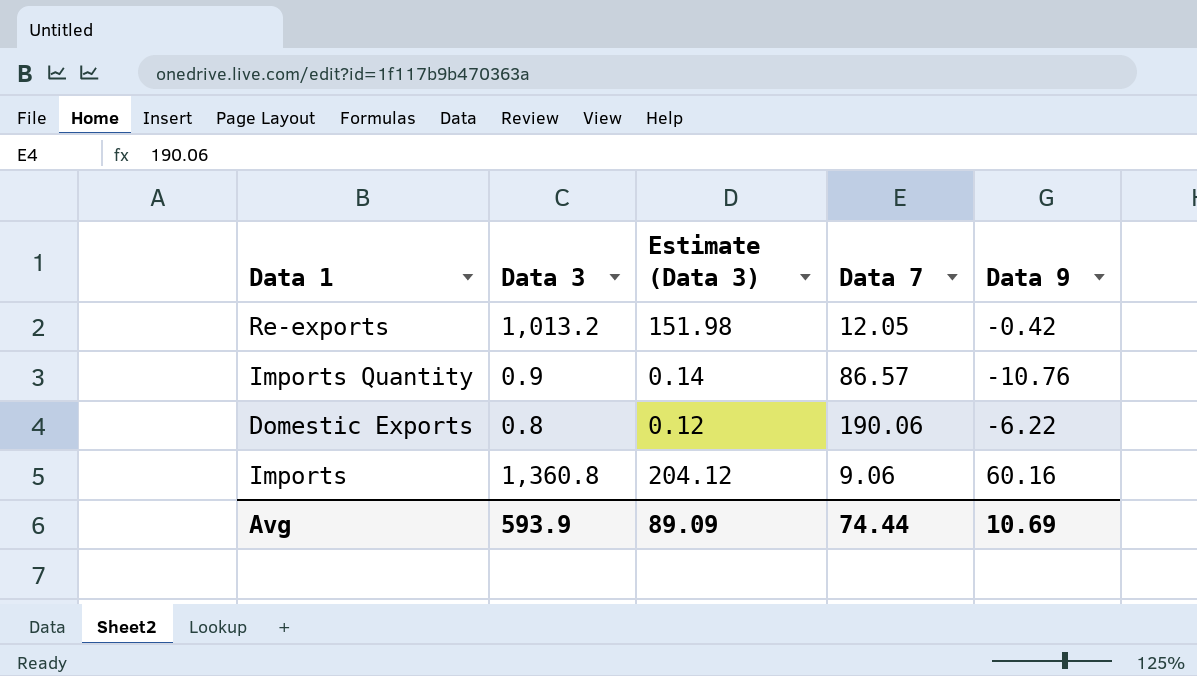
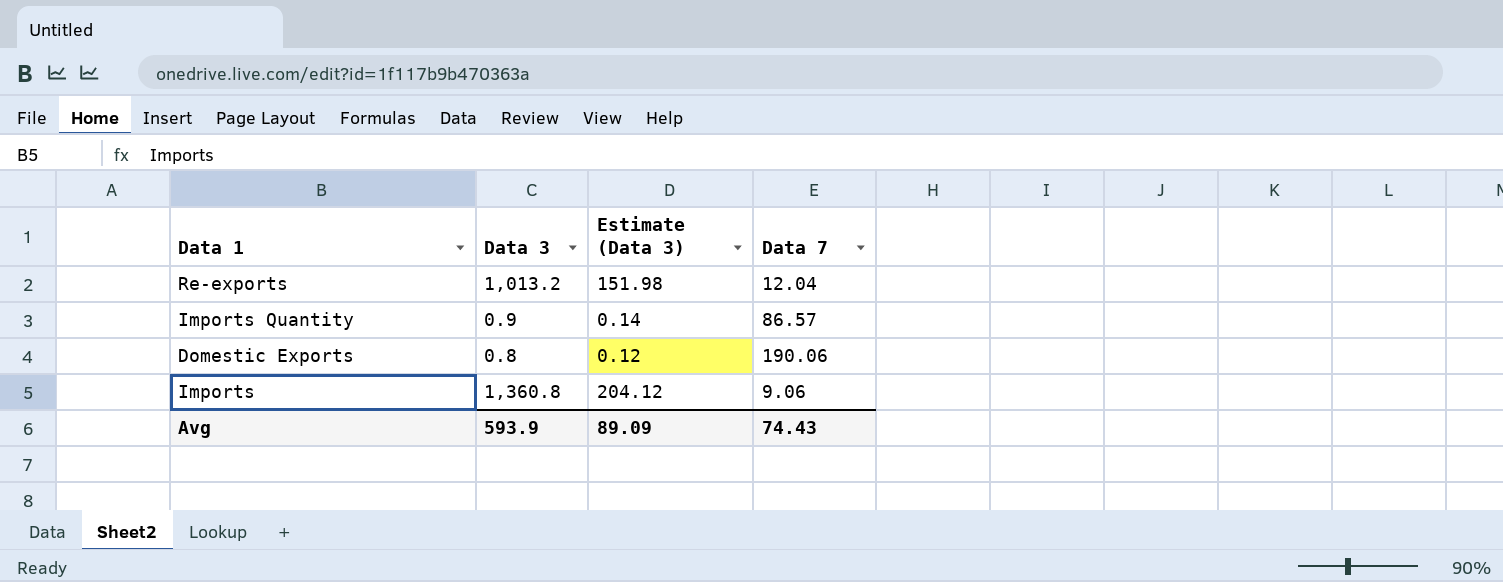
column Data 9 | position: 5 -> none
Re-exports | Data 7: 12.05 -> 12.04
Avg | Data 7: 74.44 -> 74.43

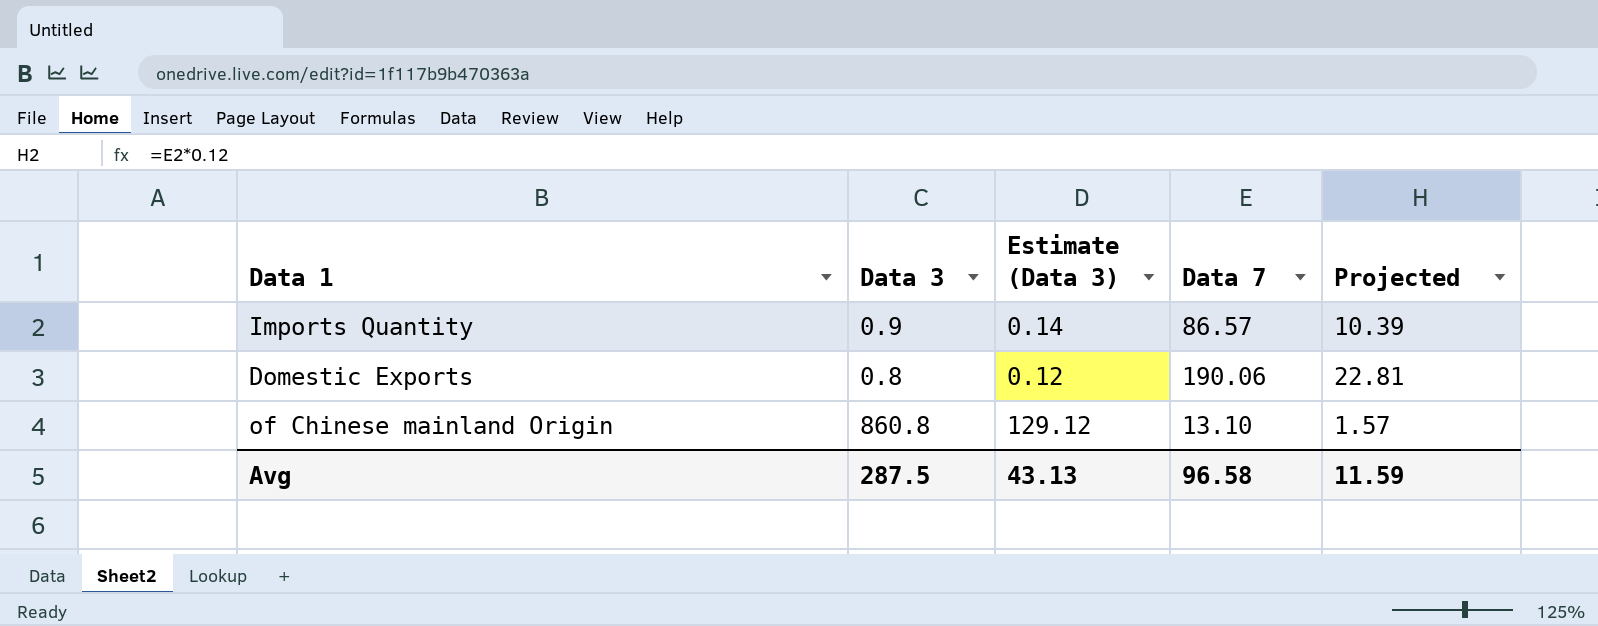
column Projected | formula: none -> [Data 7] * 0.12
row Re-exports: 1,013.2 | 151.98 | 12.04 -> none
row Imports: 1,360.8 | 204.12 | 9.06 -> none
row of Chinese mainland Origin: none -> 860.8 | 129.12 | 13.10 | 1.57
Avg | Data 3: 593.9 -> 287.5
Avg | Estimate (Data 3): 89.09 -> 43.13
Avg | Data 7: 74.43 -> 96.58

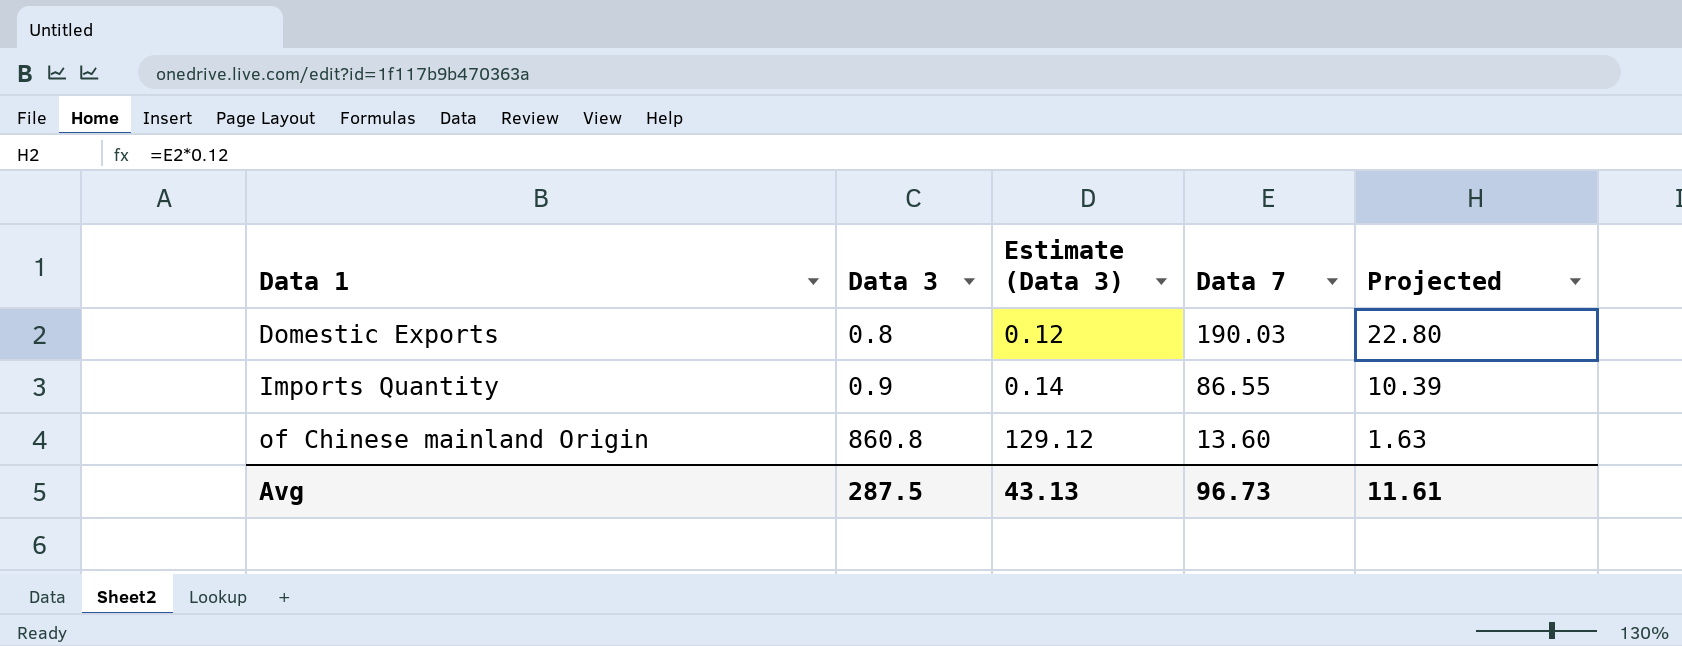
row order: none -> Data 1 ascending
Domestic Exports | Data 7: 190.06 -> 190.03
Domestic Exports | Projected: 22.81 -> 22.80
Imports Quantity | Data 7: 86.57 -> 86.55
of Chinese mainland Origin | Data 7: 13.10 -> 13.60
of Chinese mainland Origin | Projected: 1.57 -> 1.63
Avg | Data 7: 96.58 -> 96.73
Avg | Projected: 11.59 -> 11.61

